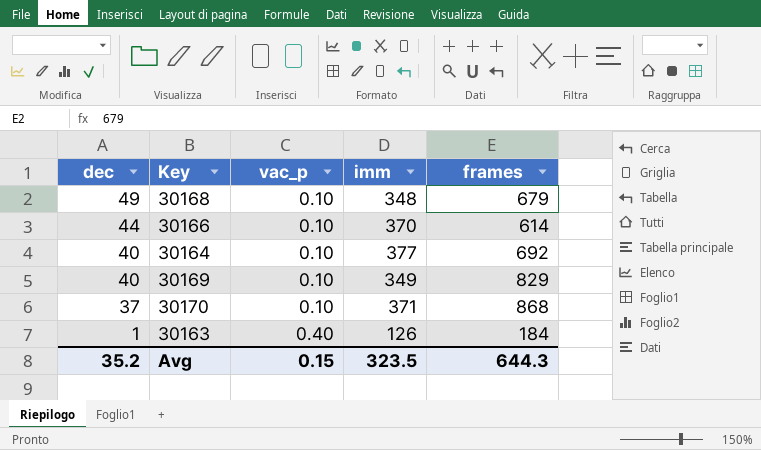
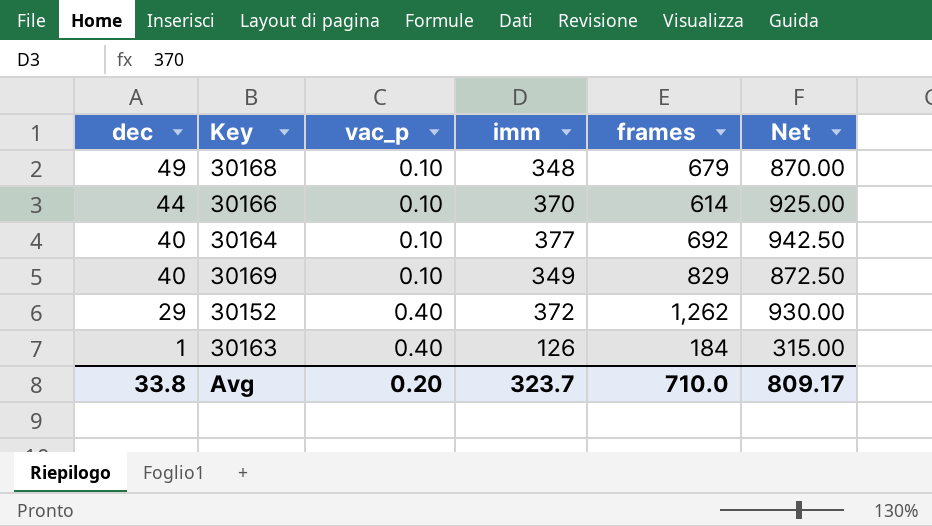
column Net | formula: none -> [imm] * 2.5
row 30170: 37 | 0.10 | 371 | 868 -> none
row 30152: none -> 29 | 0.40 | 372 | 1,262 | 930.00
Avg | dec: 35.2 -> 33.8
Avg | vac_p: 0.15 -> 0.20
Avg | imm: 323.5 -> 323.7
Avg | frames: 644.3 -> 710.0

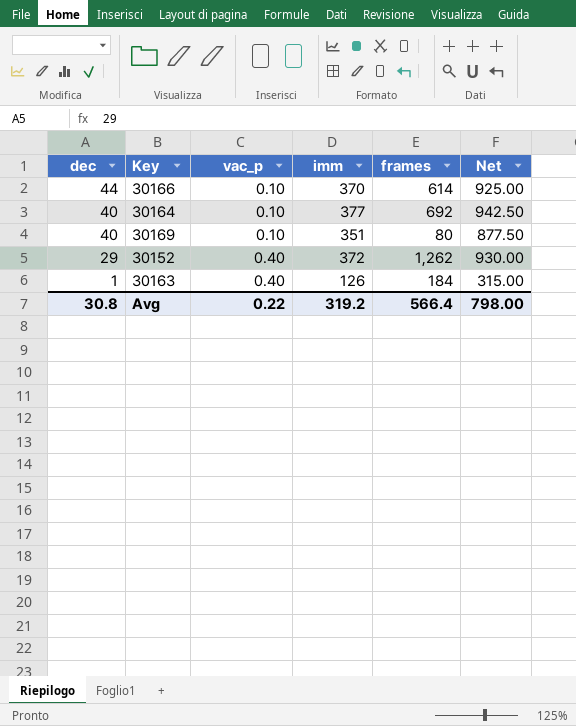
row 30168: 49 | 0.10 | 348 | 679 | 870.00 -> none
30169 | imm: 349 -> 351
30169 | frames: 829 -> 80
30169 | Net: 872.50 -> 877.50
Avg | dec: 33.8 -> 30.8
Avg | vac_p: 0.20 -> 0.22
Avg | imm: 323.7 -> 319.2
Avg | frames: 710.0 -> 566.4
Avg | Net: 809.17 -> 798.00

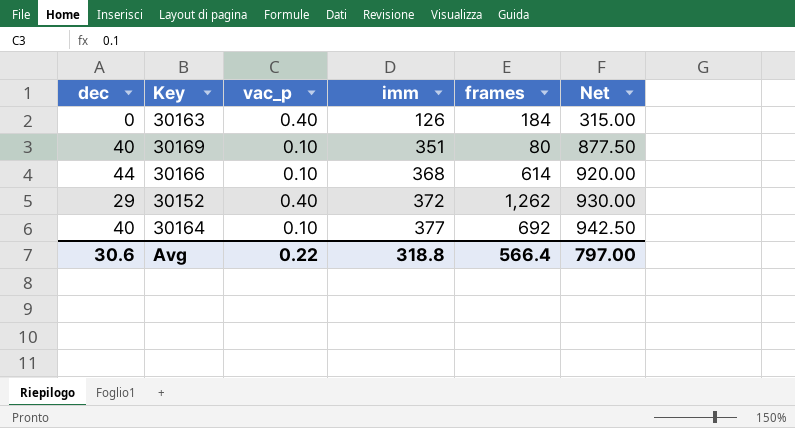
row order: dec descending -> imm ascending
30163 | dec: 1 -> 0
30166 | imm: 370 -> 368
30166 | Net: 925.00 -> 920.00
Avg | dec: 30.8 -> 30.6
Avg | imm: 319.2 -> 318.8
Avg | Net: 798.00 -> 797.00

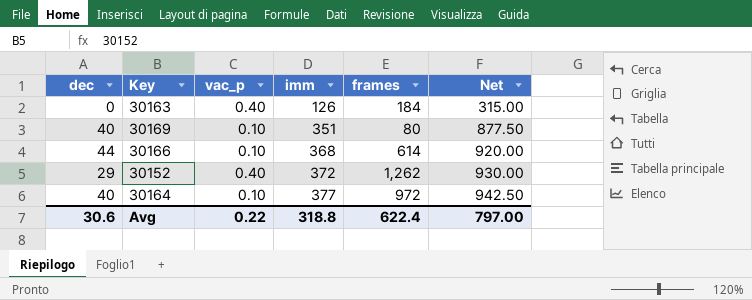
30164 | frames: 692 -> 972
Avg | frames: 566.4 -> 622.4

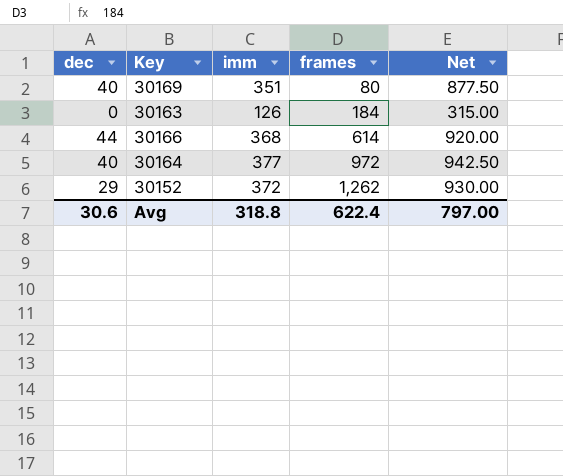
row order: imm ascending -> frames ascending
column vac_p | position: 3 -> none

